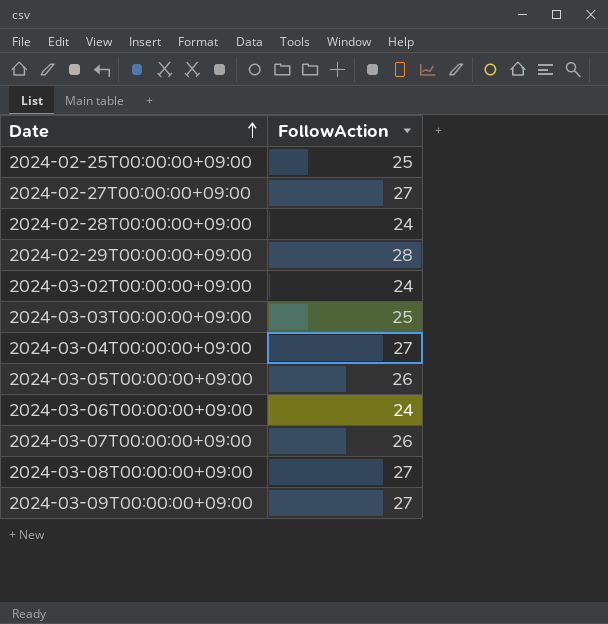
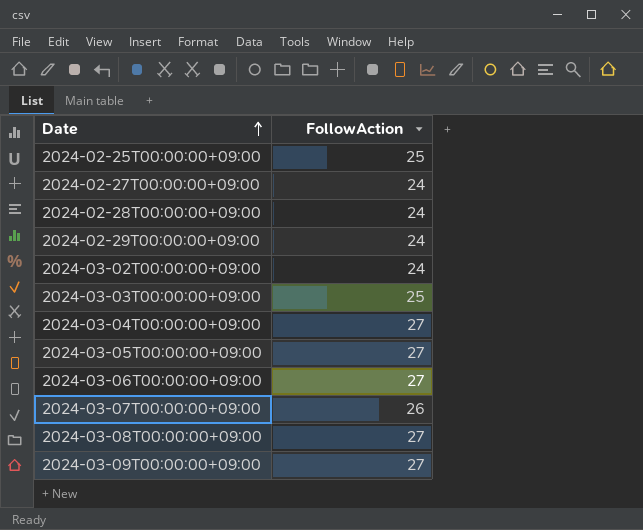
2024-02-27T00:00:00+09:00 | FollowAction: 27 -> 24
2024-02-29T00:00:00+09:00 | FollowAction: 28 -> 24
2024-03-05T00:00:00+09:00 | FollowAction: 26 -> 27
2024-03-06T00:00:00+09:00 | FollowAction: 24 -> 27

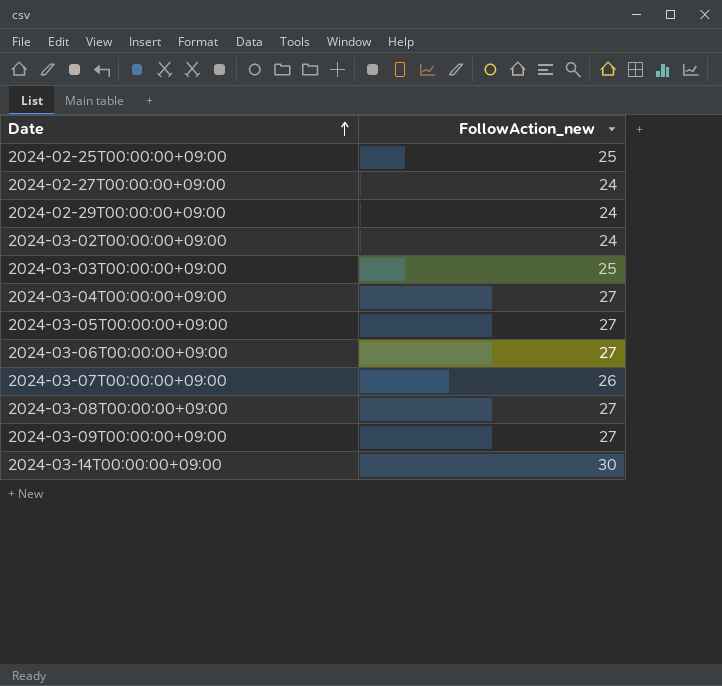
column name: FollowAction -> FollowAction_new
row 2024-02-28T00:00:00+09:00: 24 -> none
row 2024-03-14T00:00:00+09:00: none -> 30

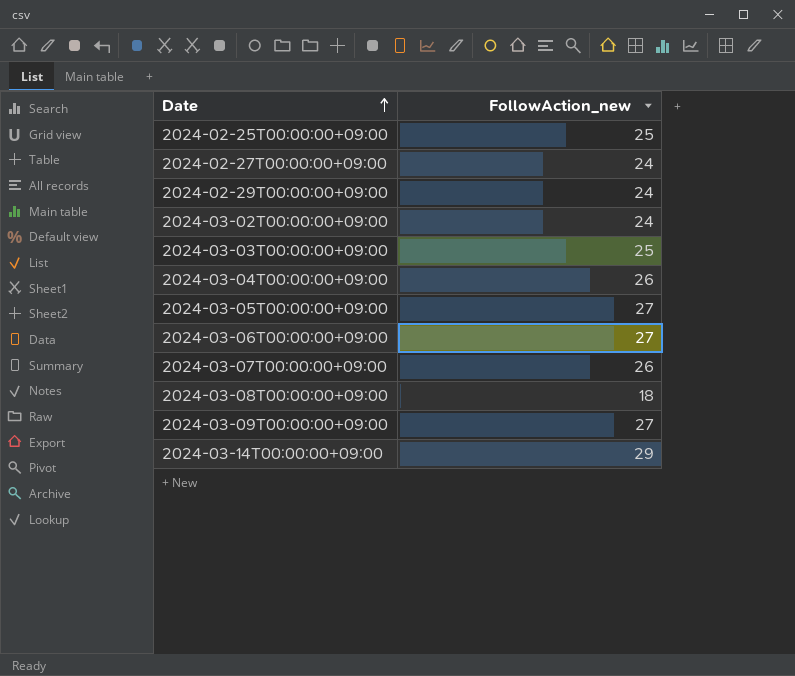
2024-03-04T00:00:00+09:00 | FollowAction_new: 27 -> 26
2024-03-08T00:00:00+09:00 | FollowAction_new: 27 -> 18
2024-03-14T00:00:00+09:00 | FollowAction_new: 30 -> 29

